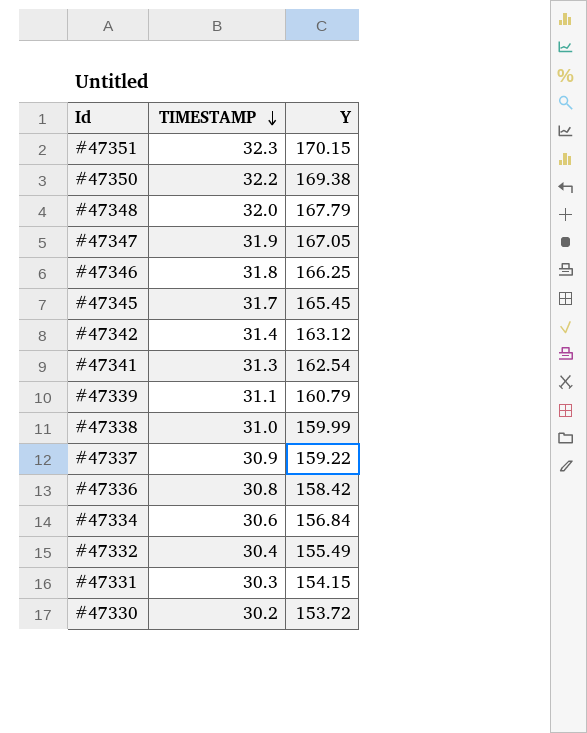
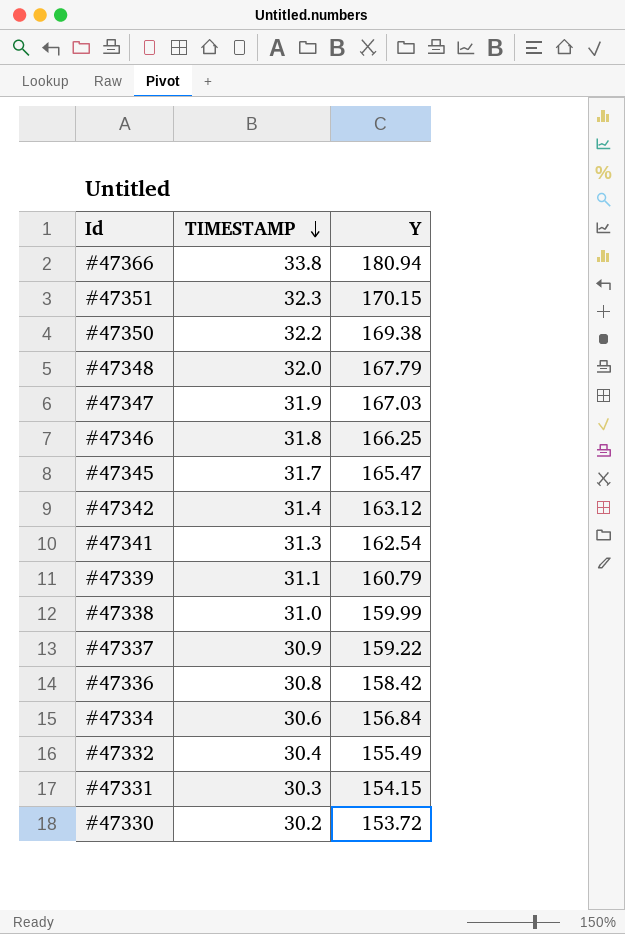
row #47366: none -> 33.8 | 180.94
#47347 | Y: 167.05 -> 167.03
#47345 | Y: 165.45 -> 165.47

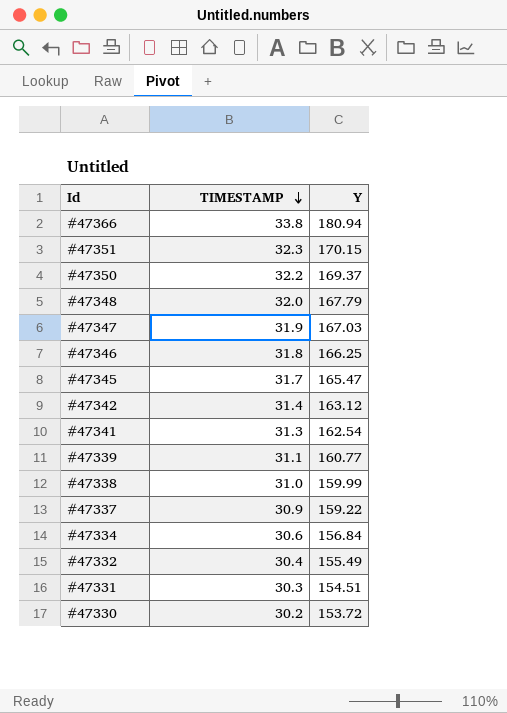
row #47336: 30.8 | 158.42 -> none
#47350 | Y: 169.38 -> 169.37
#47339 | Y: 160.79 -> 160.77
#47331 | Y: 154.15 -> 154.51

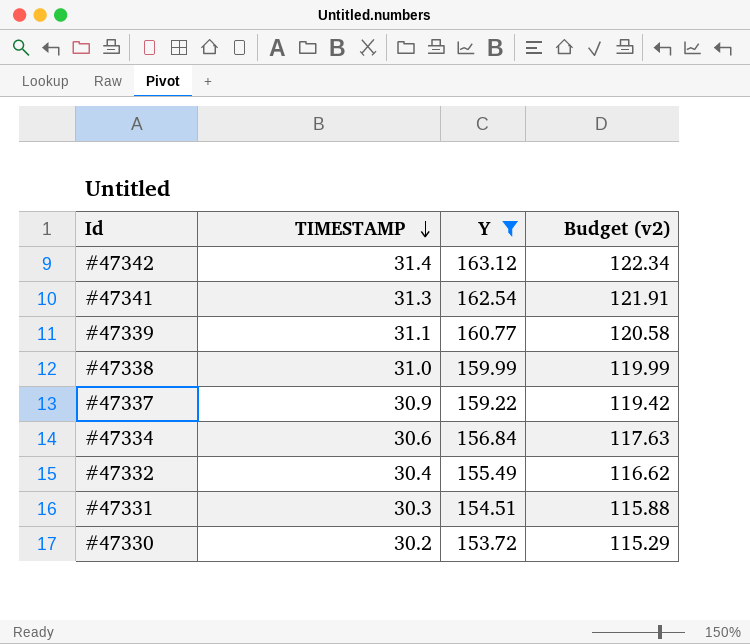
filter: none -> Y <= 163.12
column Budget (v2) | formula: none -> [Y] * 0.75

